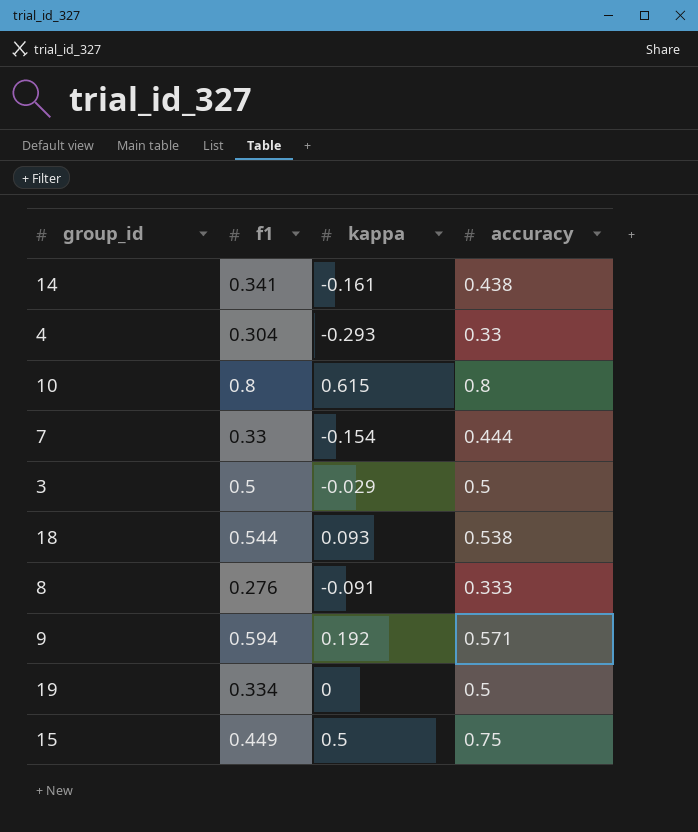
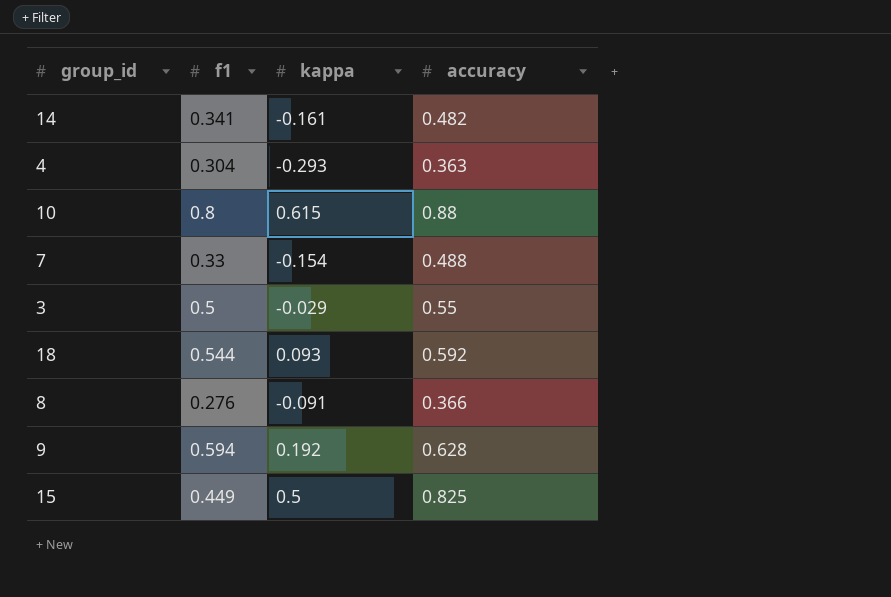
row 19: 0.334 | 0 | 0.5 -> none
14 | accuracy: 0.438 -> 0.482
4 | accuracy: 0.33 -> 0.363
10 | accuracy: 0.8 -> 0.88
7 | accuracy: 0.444 -> 0.488
3 | accuracy: 0.5 -> 0.55
18 | accuracy: 0.538 -> 0.592
8 | accuracy: 0.333 -> 0.366
9 | accuracy: 0.571 -> 0.628
15 | accuracy: 0.75 -> 0.825

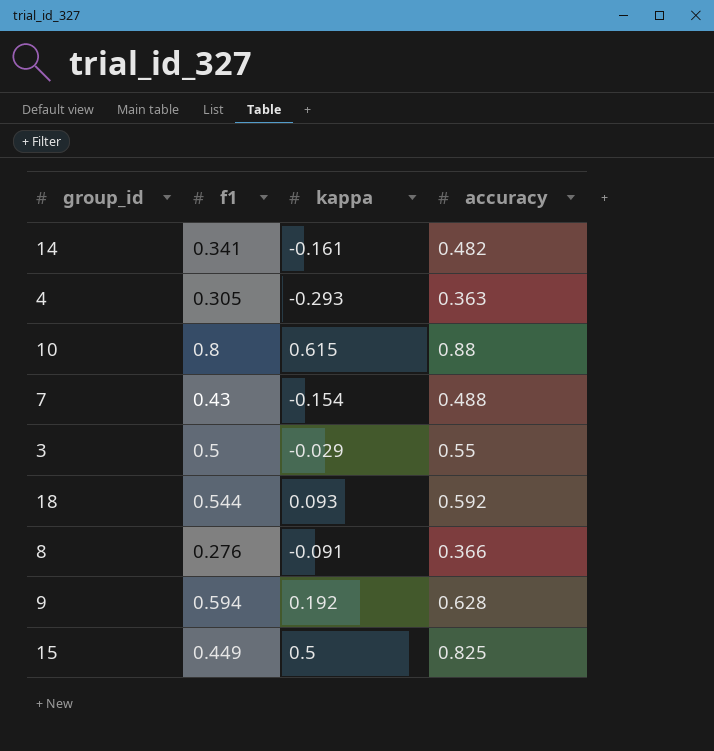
4 | f1: 0.304 -> 0.305
7 | f1: 0.33 -> 0.43

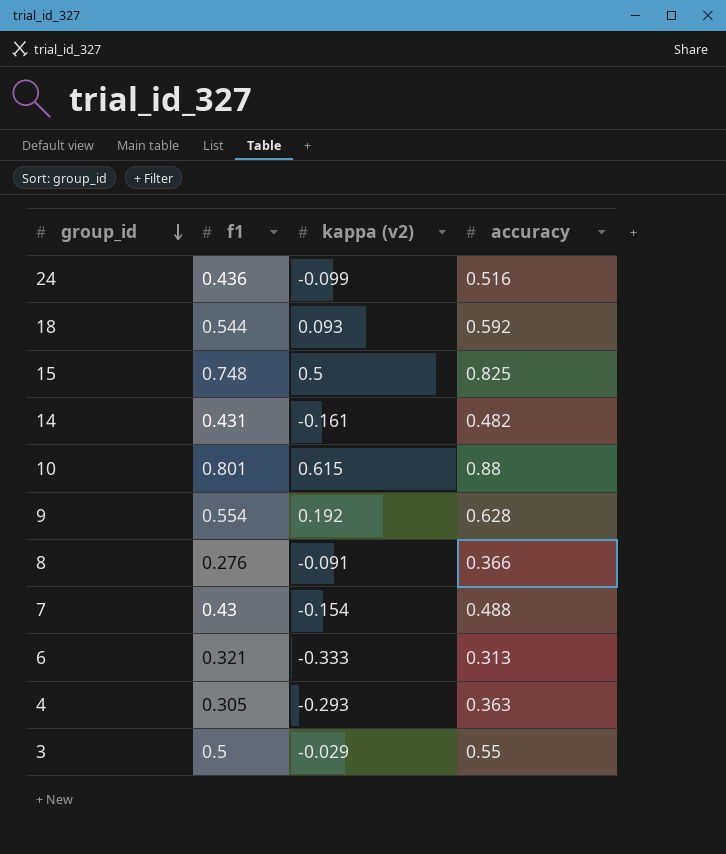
row order: none -> group_id descending
column name: kappa -> kappa (v2)
row 24: none -> 0.436 | -0.099 | 0.516
15 | f1: 0.449 -> 0.748
14 | f1: 0.341 -> 0.431
10 | f1: 0.8 -> 0.801
9 | f1: 0.594 -> 0.554
row 6: none -> 0.321 | -0.333 | 0.313

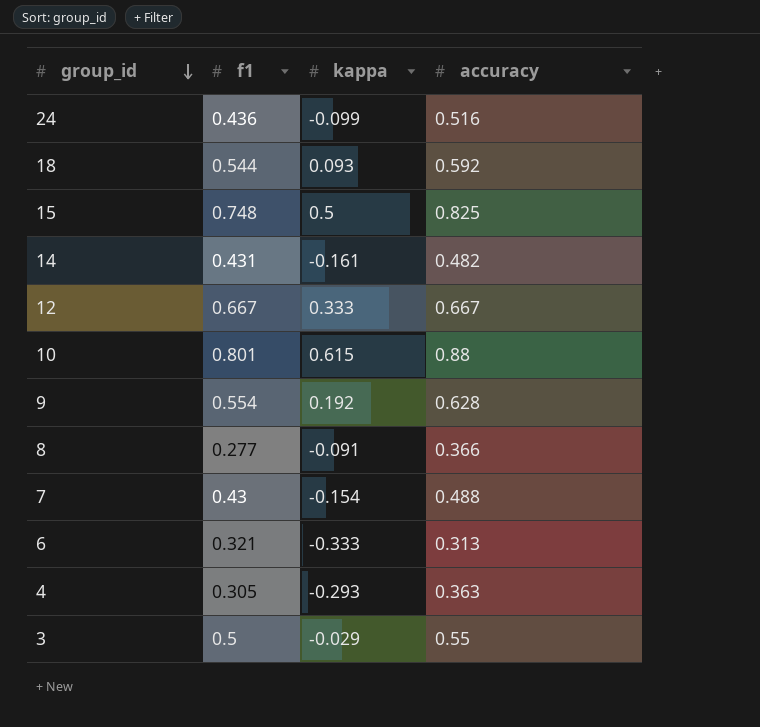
column name: kappa (v2) -> kappa
row 12: none -> 0.667 | 0.333 | 0.667
8 | f1: 0.276 -> 0.277

